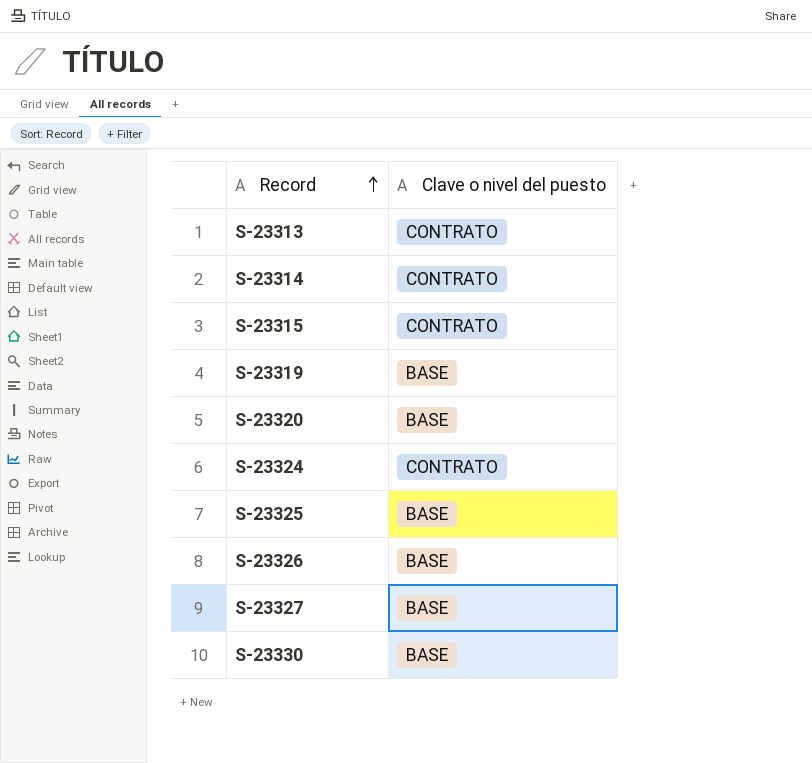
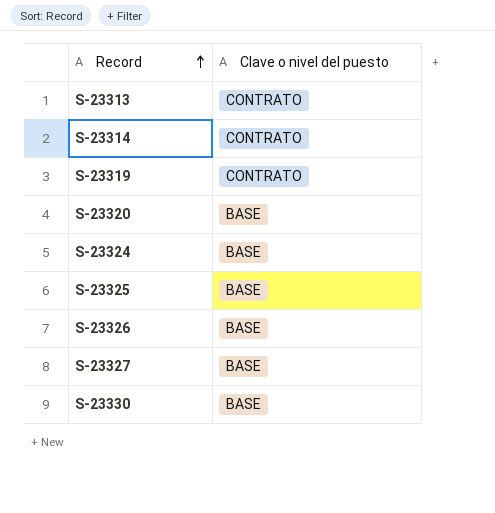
row S-23315: CONTRATO -> none
S-23319 | Clave o nivel del puesto: BASE -> CONTRATO
S-23324 | Clave o nivel del puesto: CONTRATO -> BASE

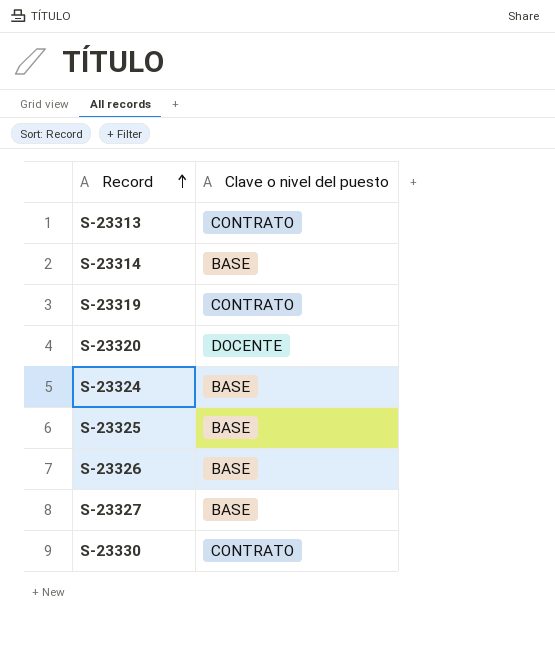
S-23314 | Clave o nivel del puesto: CONTRATO -> BASE
S-23320 | Clave o nivel del puesto: BASE -> DOCENTE
S-23330 | Clave o nivel del puesto: BASE -> CONTRATO

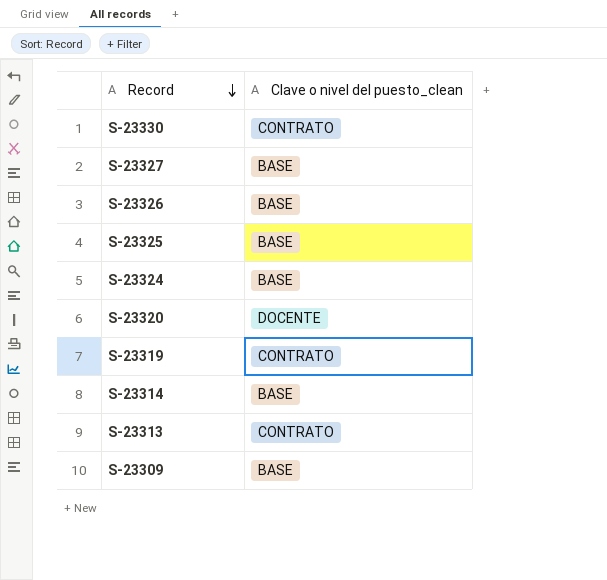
row order: Record ascending -> Record descending
column name: Clave o nivel del puesto -> Clave o nivel del puesto_clean
row S-23309: none -> BASE

